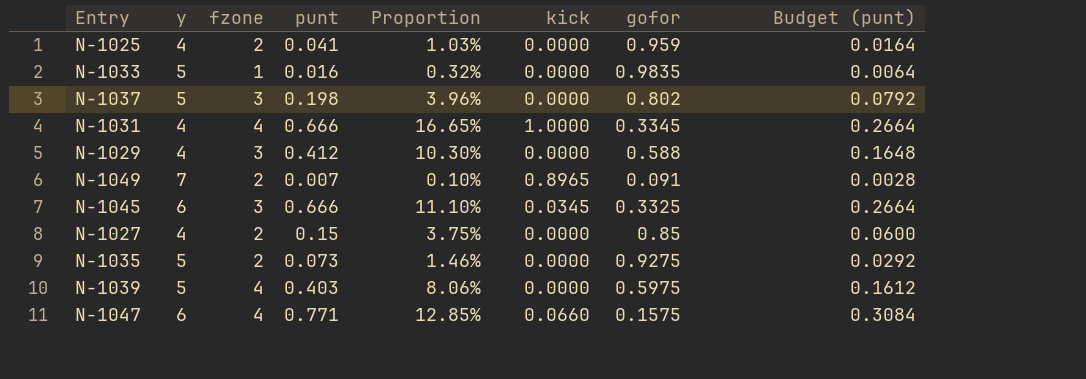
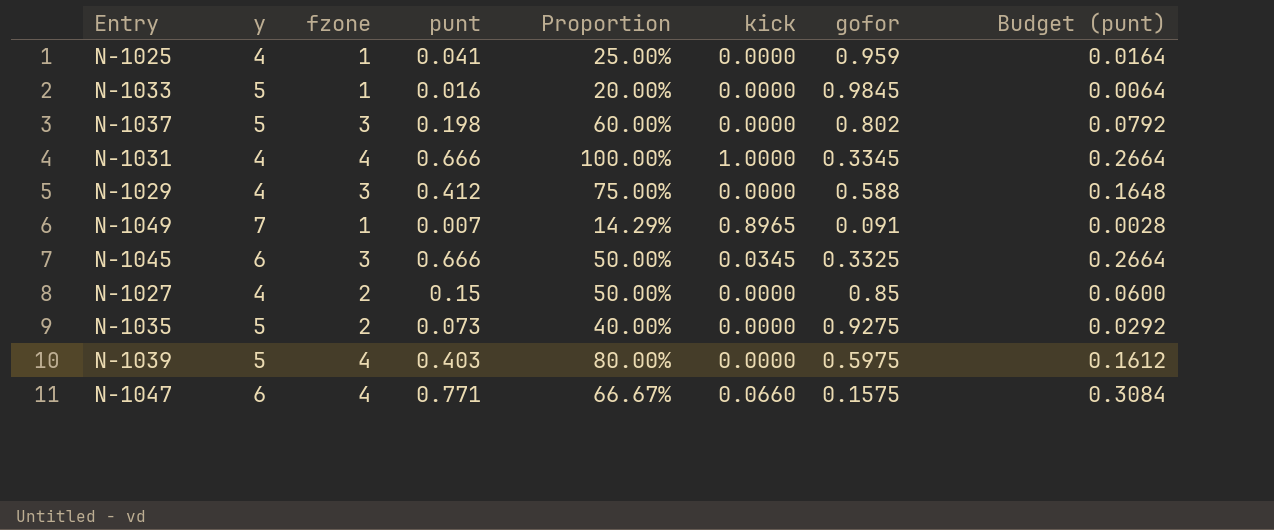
column Proportion | formula: [punt] / [y] -> [fzone] / [y]
N-1025 | fzone: 2 -> 1
N-1033 | gofor: 0.9835 -> 0.9845
N-1049 | fzone: 2 -> 1

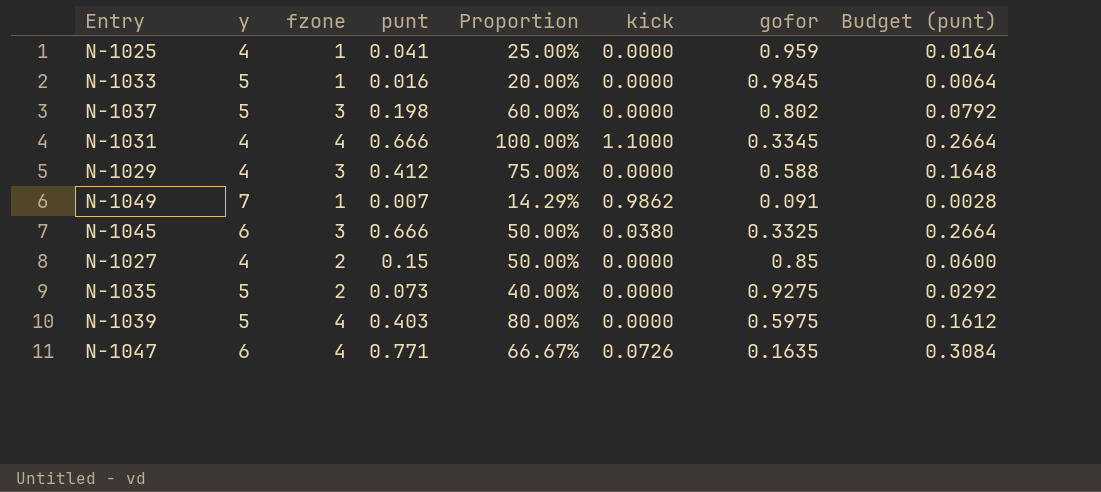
N-1031 | kick: 1.0000 -> 1.1000
N-1049 | kick: 0.8965 -> 0.9862
N-1045 | kick: 0.0345 -> 0.0380
N-1047 | kick: 0.0660 -> 0.0726
N-1047 | gofor: 0.1575 -> 0.1635

